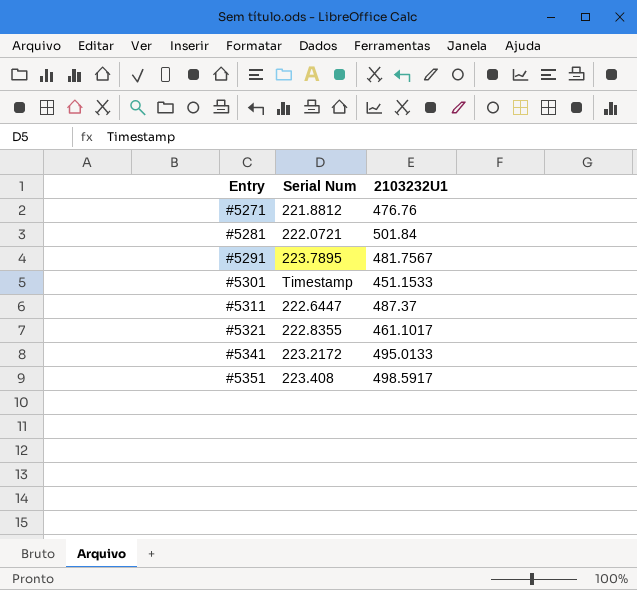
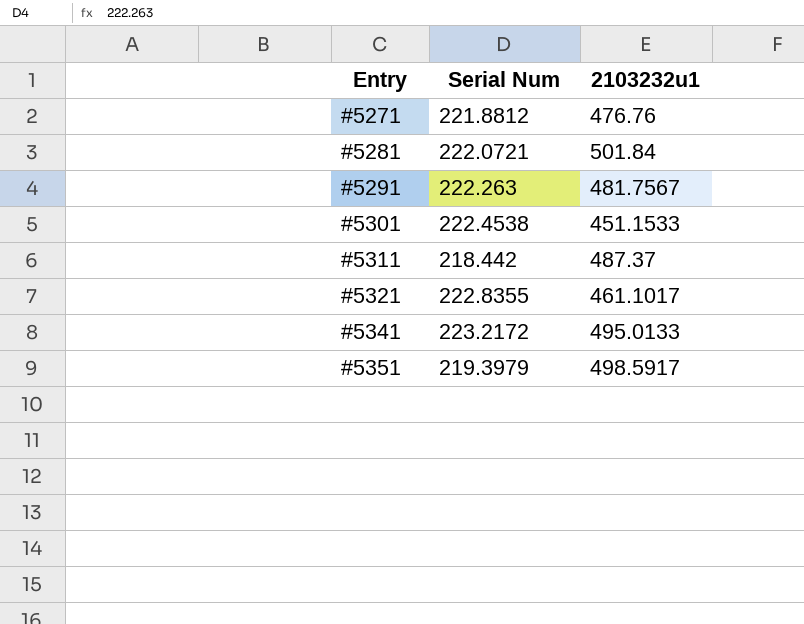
column name: 2103232U1 -> 2103232u1
#5291 | Serial Num: 223.7895 -> 222.263
#5301 | Serial Num: Timestamp -> 222.4538
#5311 | Serial Num: 222.6447 -> 218.442
#5351 | Serial Num: 223.408 -> 219.3979

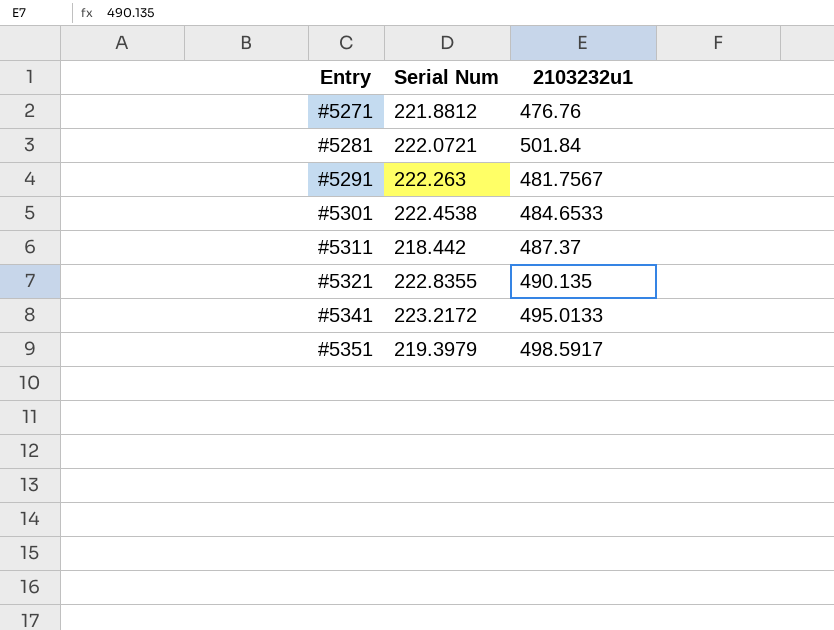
#5301 | 2103232u1: 451.1533 -> 484.6533
#5321 | 2103232u1: 461.1017 -> 490.135

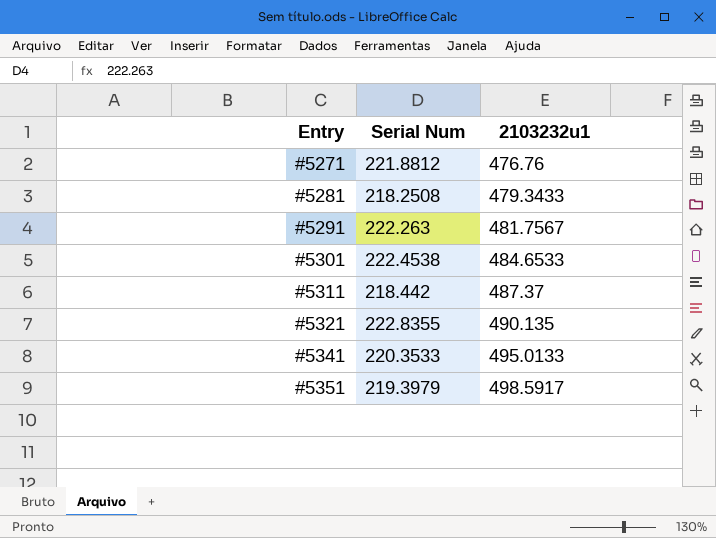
#5281 | Serial Num: 222.0721 -> 218.2508
#5281 | 2103232u1: 501.84 -> 479.3433
#5341 | Serial Num: 223.2172 -> 220.3533

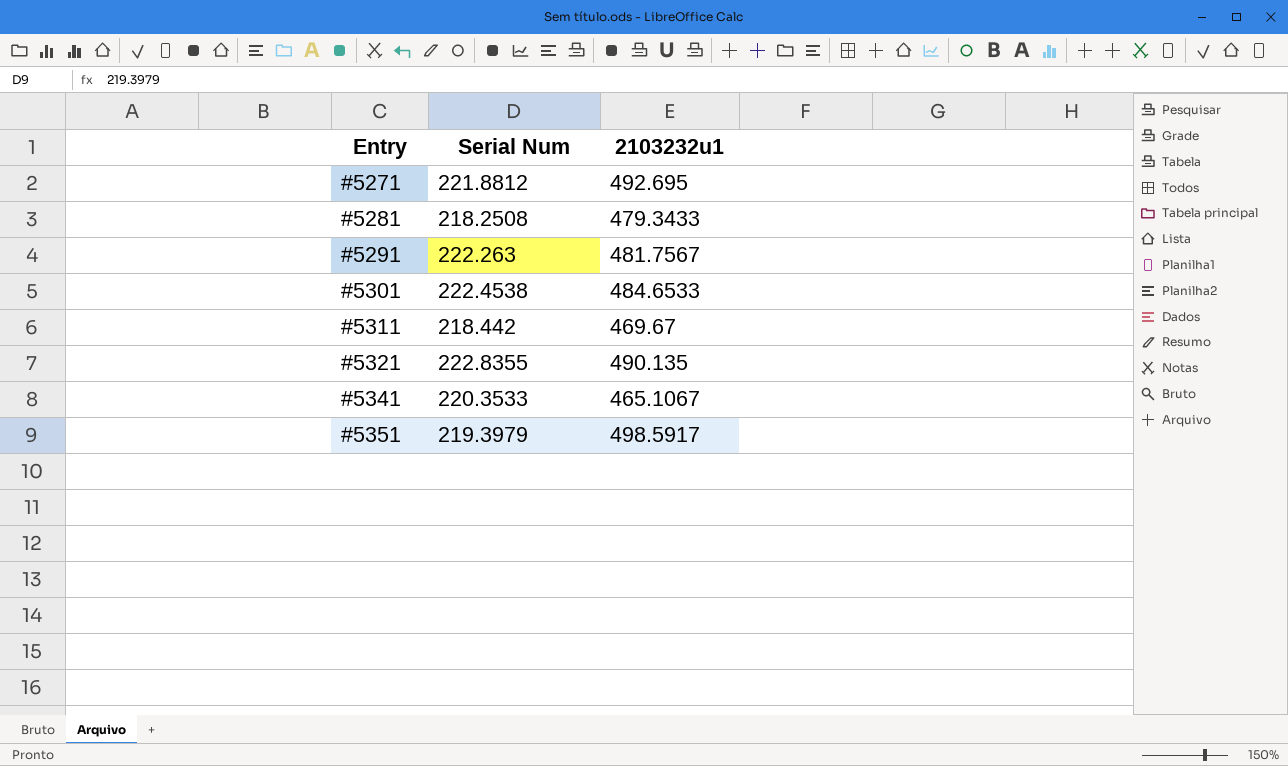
#5271 | 2103232u1: 476.76 -> 492.695
#5311 | 2103232u1: 487.37 -> 469.67
#5341 | 2103232u1: 495.0133 -> 465.1067

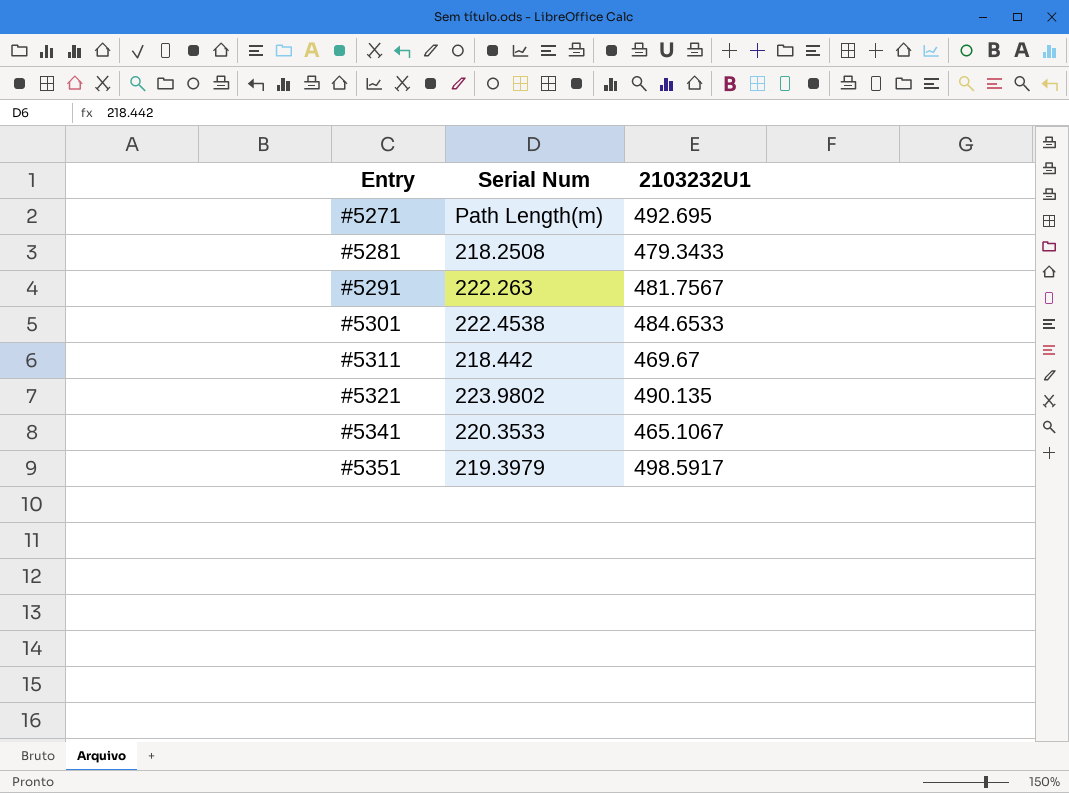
column name: 2103232u1 -> 2103232U1
#5271 | Serial Num: 221.8812 -> Path Length(m)
#5321 | Serial Num: 222.8355 -> 223.9802

